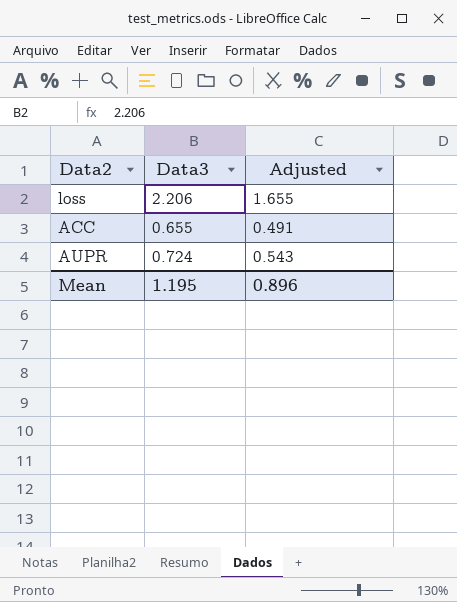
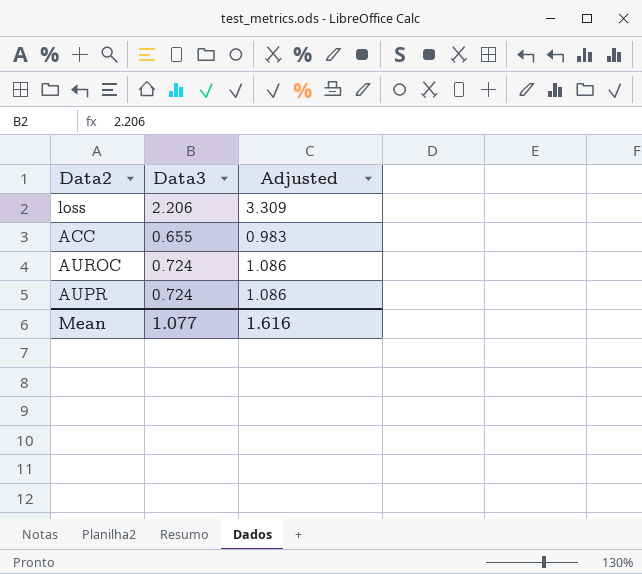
column Adjusted | formula: [Data3] * 0.75 -> [Data3] * 1.5
row AUROC: none -> 0.724 | 1.086
Mean | Data3: 1.195 -> 1.077
Mean | Adjusted: 0.896 -> 1.616

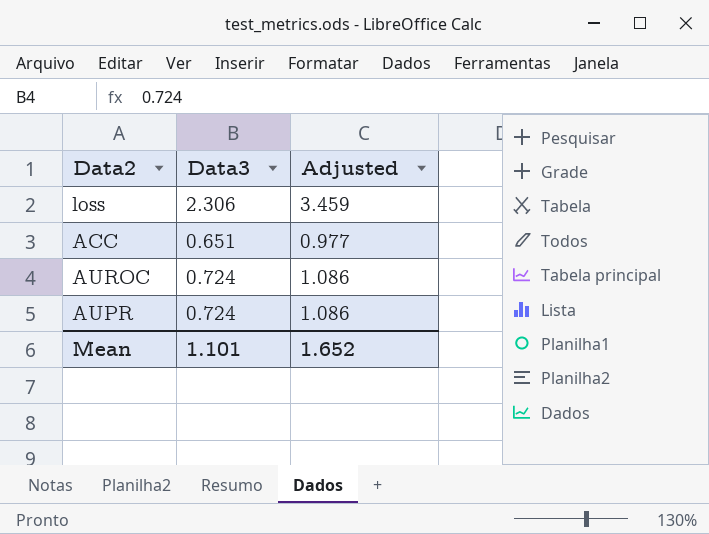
loss | Data3: 2.206 -> 2.306
loss | Adjusted: 3.309 -> 3.459
ACC | Data3: 0.655 -> 0.651
ACC | Adjusted: 0.983 -> 0.977
Mean | Data3: 1.077 -> 1.101
Mean | Adjusted: 1.616 -> 1.652

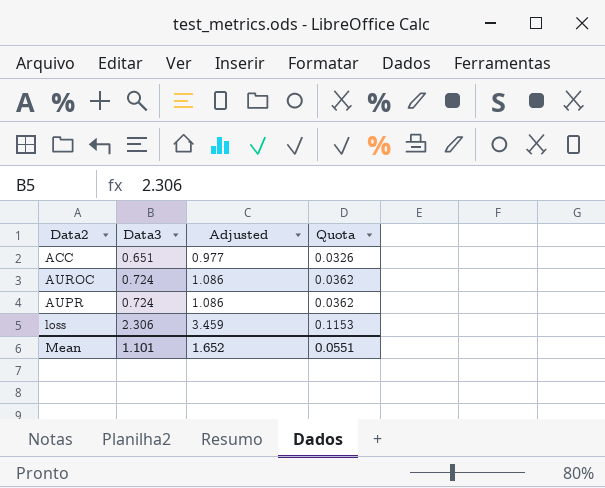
row order: none -> Data3 ascending
column Quota | formula: none -> [Data3] * 0.05

